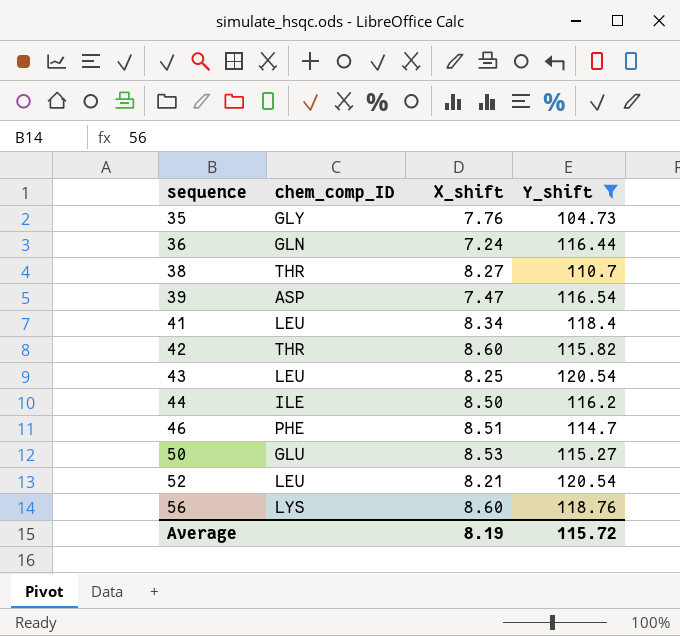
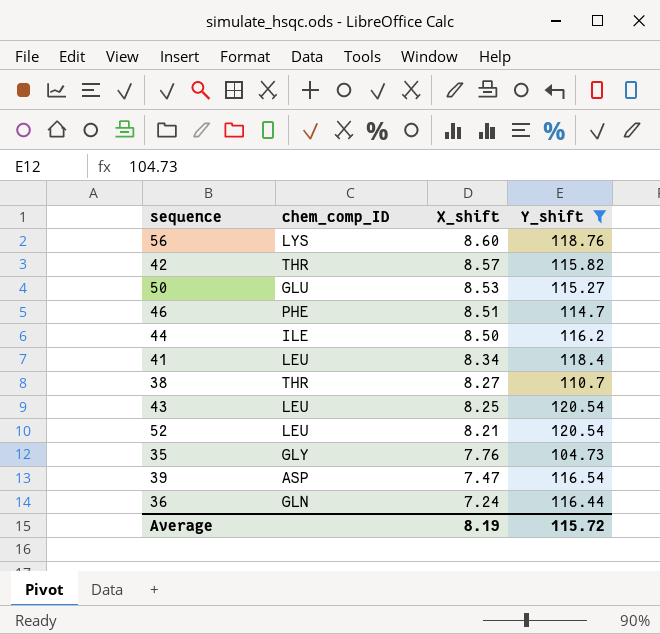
row order: sequence ascending -> X_shift descending
42 | X_shift: 8.60 -> 8.57

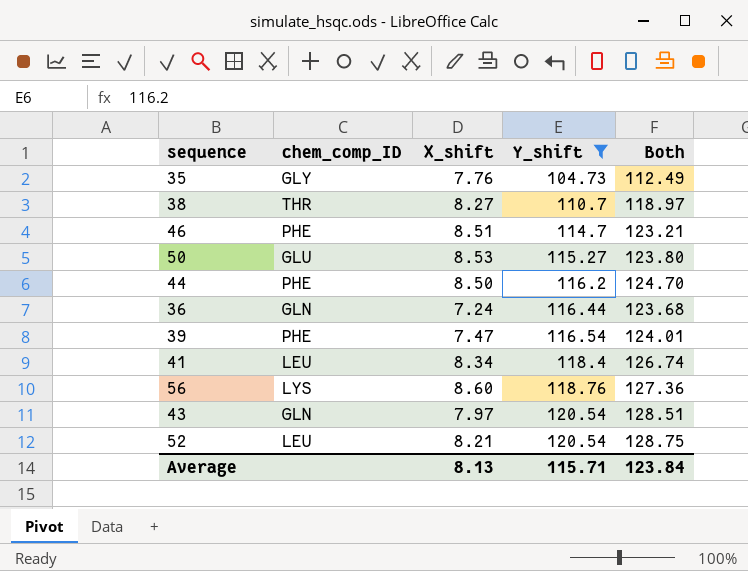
row order: X_shift descending -> Y_shift ascending
column Both | formula: none -> [X_shift] + [Y_shift]
row 42: THR | 8.57 | 115.82 -> none
44 | chem_comp_ID: ILE -> PHE
39 | chem_comp_ID: ASP -> PHE
43 | chem_comp_ID: LEU -> GLN
43 | X_shift: 8.25 -> 7.97
Average | X_shift: 8.19 -> 8.13
Average | Y_shift: 115.72 -> 115.71

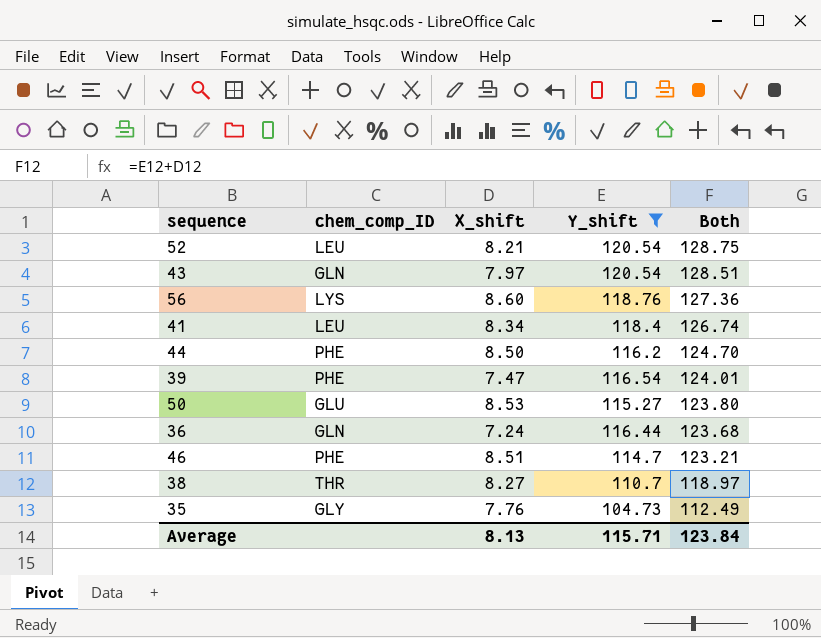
row order: Y_shift ascending -> Both descending

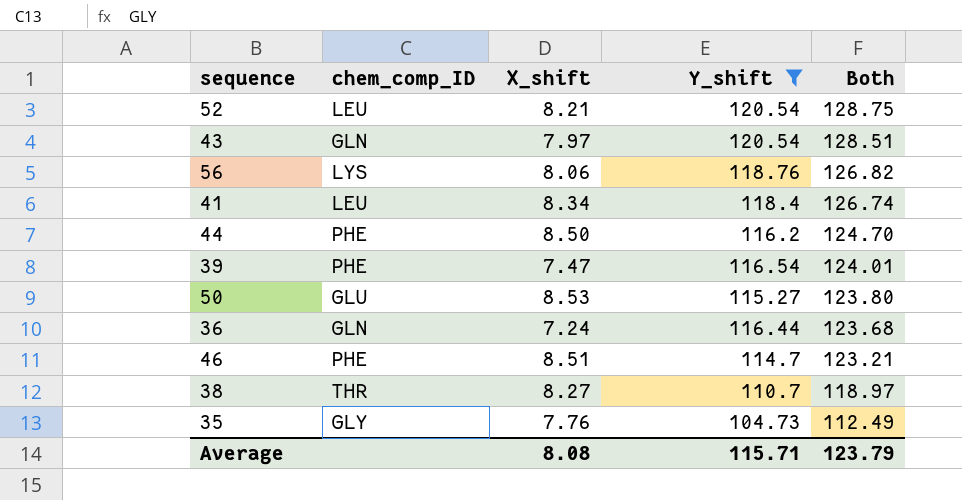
56 | X_shift: 8.60 -> 8.06
56 | Both: 127.36 -> 126.82
Average | X_shift: 8.13 -> 8.08
Average | Both: 123.84 -> 123.79

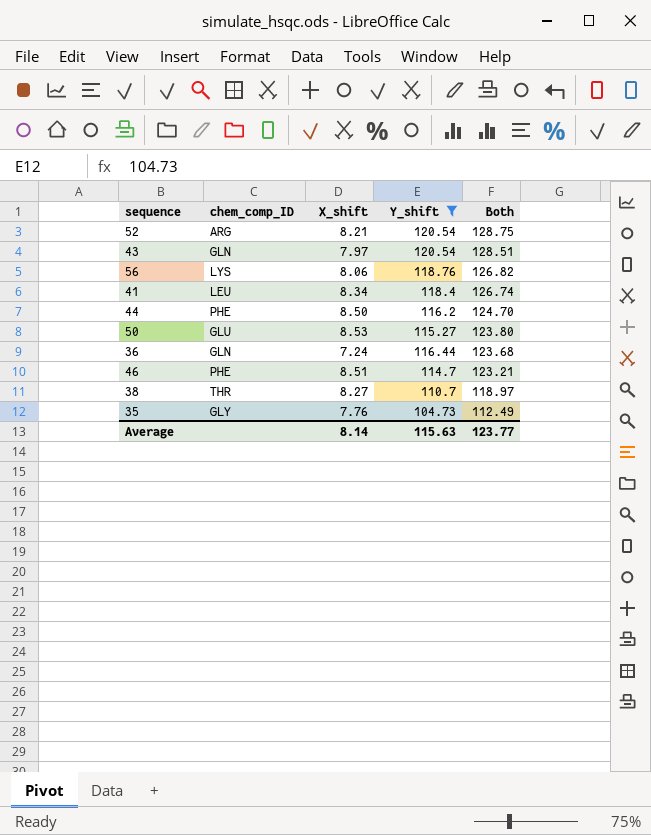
row 39: PHE | 7.47 | 116.54 | 124.01 -> none
52 | chem_comp_ID: LEU -> ARG
Average | X_shift: 8.08 -> 8.14
Average | Y_shift: 115.71 -> 115.63
Average | Both: 123.79 -> 123.77

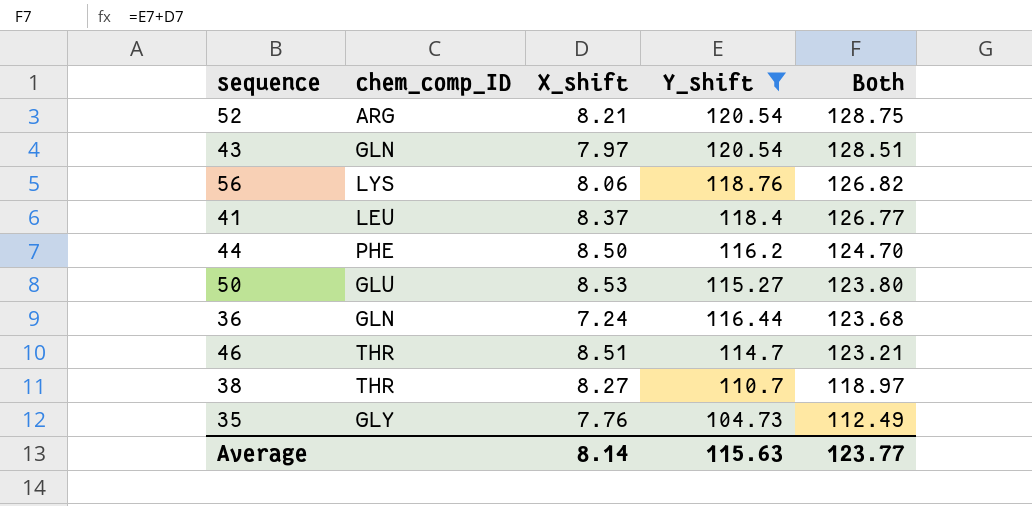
41 | X_shift: 8.34 -> 8.37
41 | Both: 126.74 -> 126.77
46 | chem_comp_ID: PHE -> THR

